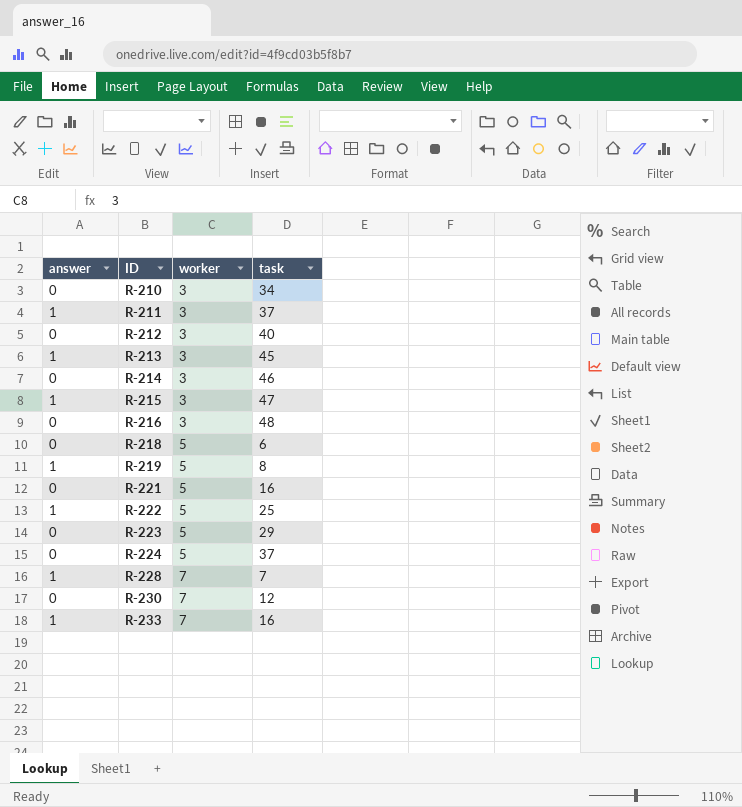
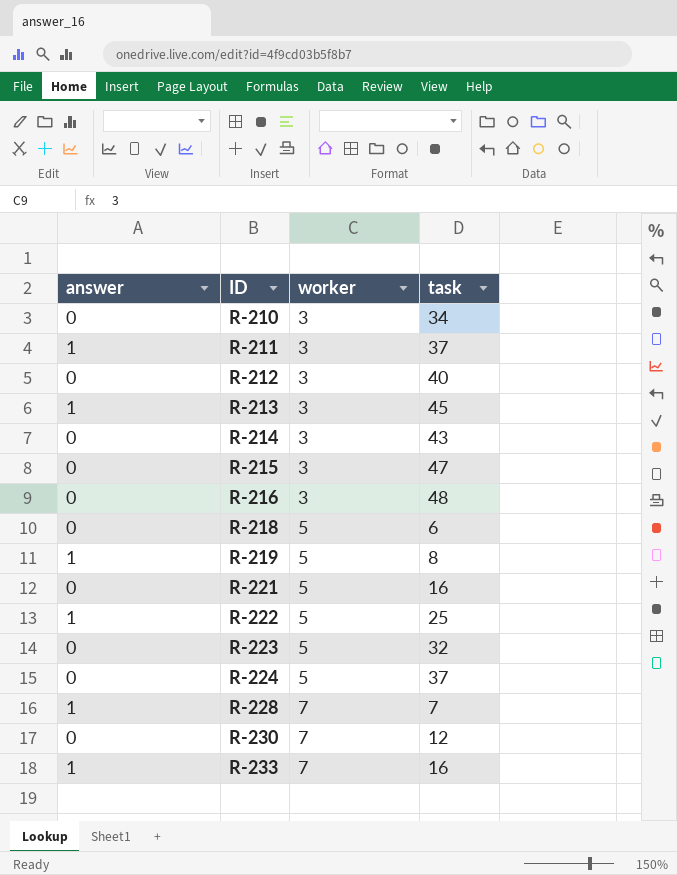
R-214 | task: 46 -> 43
R-215 | answer: 1 -> 0
R-223 | task: 29 -> 32

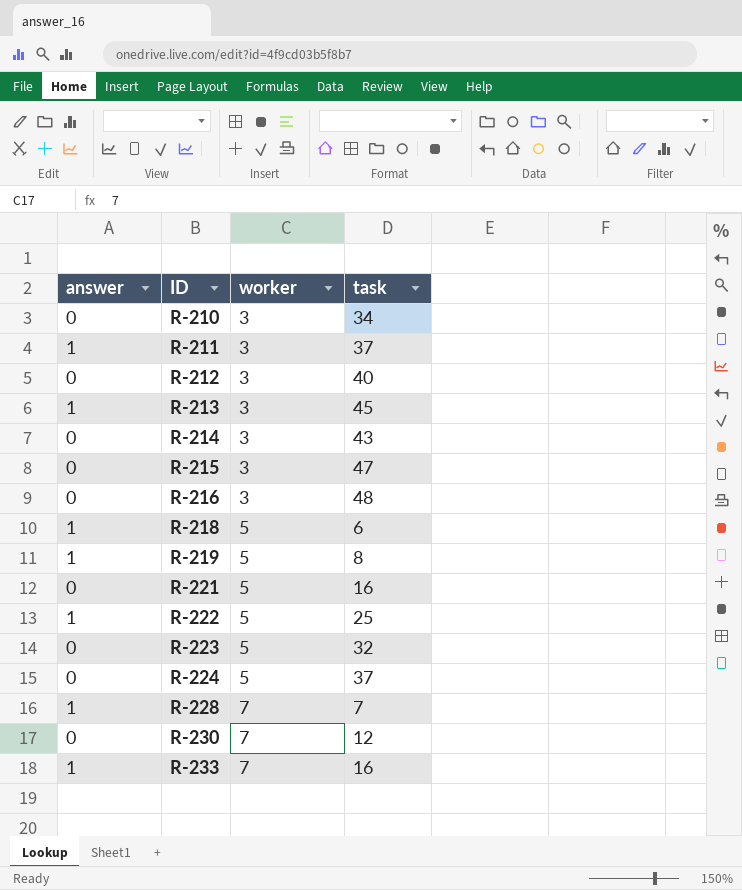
R-218 | answer: 0 -> 1

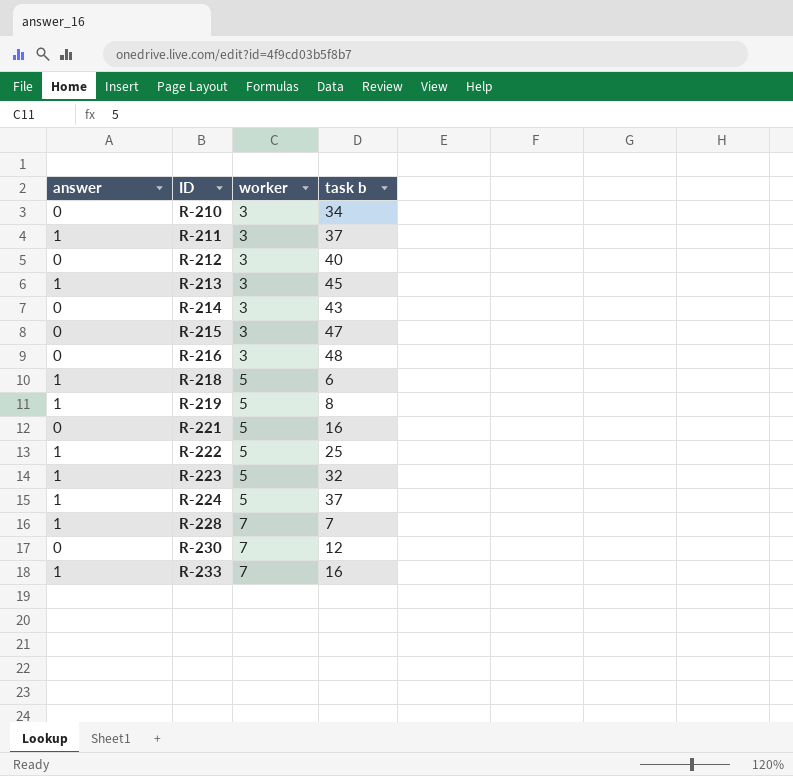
column name: task -> task b
R-223 | answer: 0 -> 1
R-224 | answer: 0 -> 1

